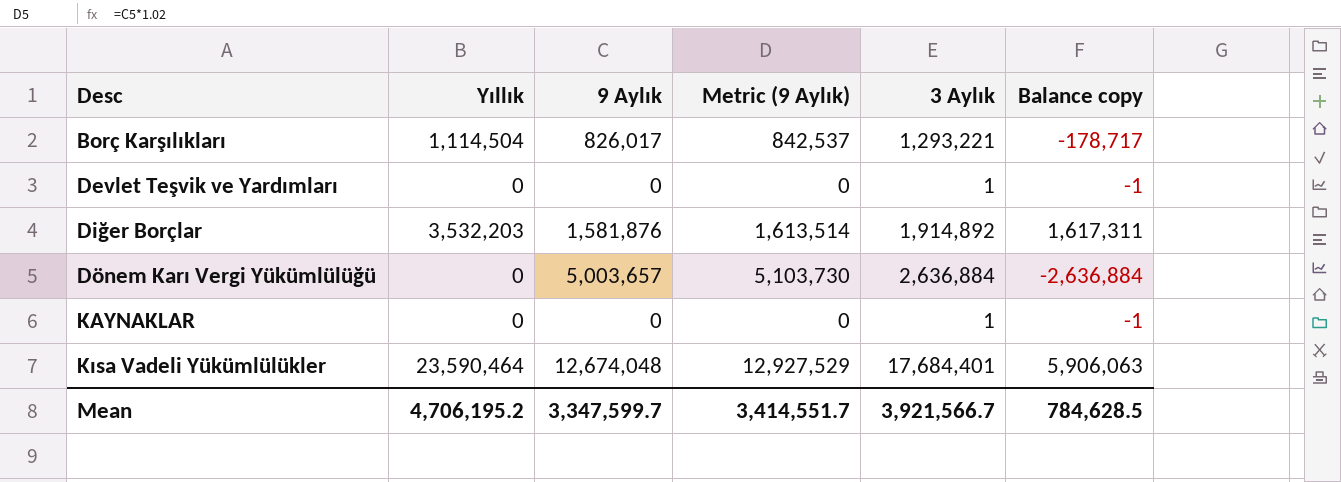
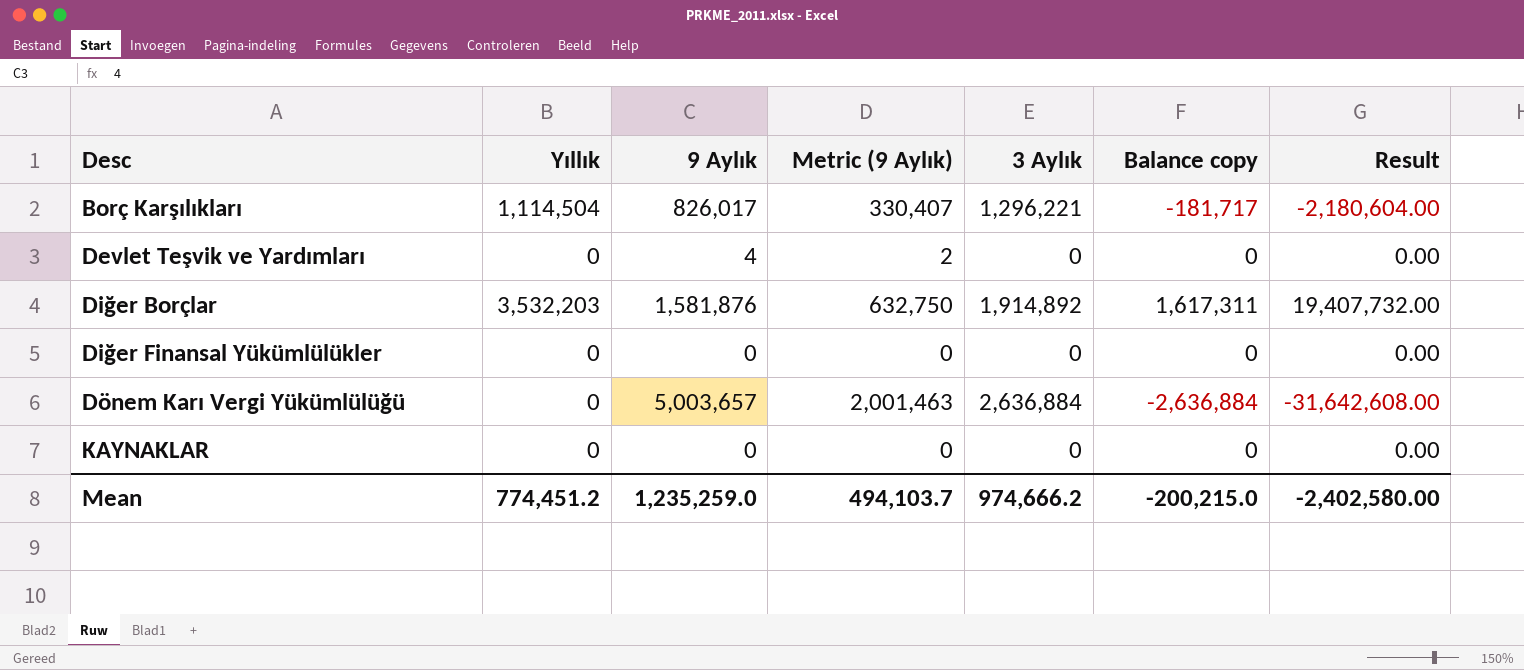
column Metric (9 Aylık) | formula: [9 Aylık] * 1.02 -> [9 Aylık] * 0.4
column Result | formula: none -> [Balance copy] * 12
row Kısa Vadeli Yükümlülükler: 23,590,464 | 12,674,048 | 12,927,529 | 17,684,401 | 5,906,063 -> none
Borç Karşılıkları | 3 Aylık: 1,293,221 -> 1,296,221
Borç Karşılıkları | Balance copy: -178,717 -> -181,717
Devlet Teşvik ve Yardımları | 9 Aylık: 0 -> 4
Devlet Teşvik ve Yardımları | 3 Aylık: 1 -> 0
Devlet Teşvik ve Yardımları | Balance copy: -1 -> 0
row Diğer Finansal Yükümlülükler: none -> 0 | 0 | 0 | 0 | 0 | 0.00
KAYNAKLAR | 3 Aylık: 1 -> 0
KAYNAKLAR | Balance copy: -1 -> 0
Mean | Yıllık: 4,706,195.2 -> 774,451.2
Mean | 9 Aylık: 3,347,599.7 -> 1,235,259.0
Mean | Metric (9 Aylık): 3,414,551.7 -> 494,103.7
Mean | 3 Aylık: 3,921,566.7 -> 974,666.2
Mean | Balance copy: 784,628.5 -> -200,215.0

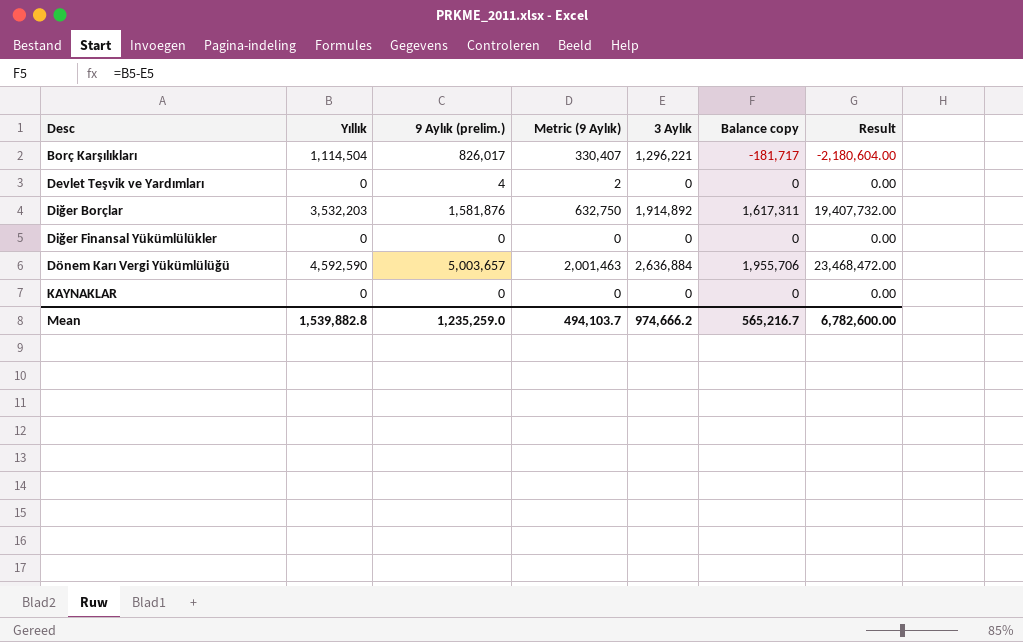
column name: 9 Aylık -> 9 Aylık (prelim.)
Dönem Karı Vergi Yükümlülüğü | Yıllık: 0 -> 4,592,590
Dönem Karı Vergi Yükümlülüğü | Balance copy: -2,636,884 -> 1,955,706
Dönem Karı Vergi Yükümlülüğü | Result: -31,642,608.00 -> 23,468,472.00
Mean | Yıllık: 774,451.2 -> 1,539,882.8
Mean | Balance copy: -200,215.0 -> 565,216.7
Mean | Result: -2,402,580.00 -> 6,782,600.00

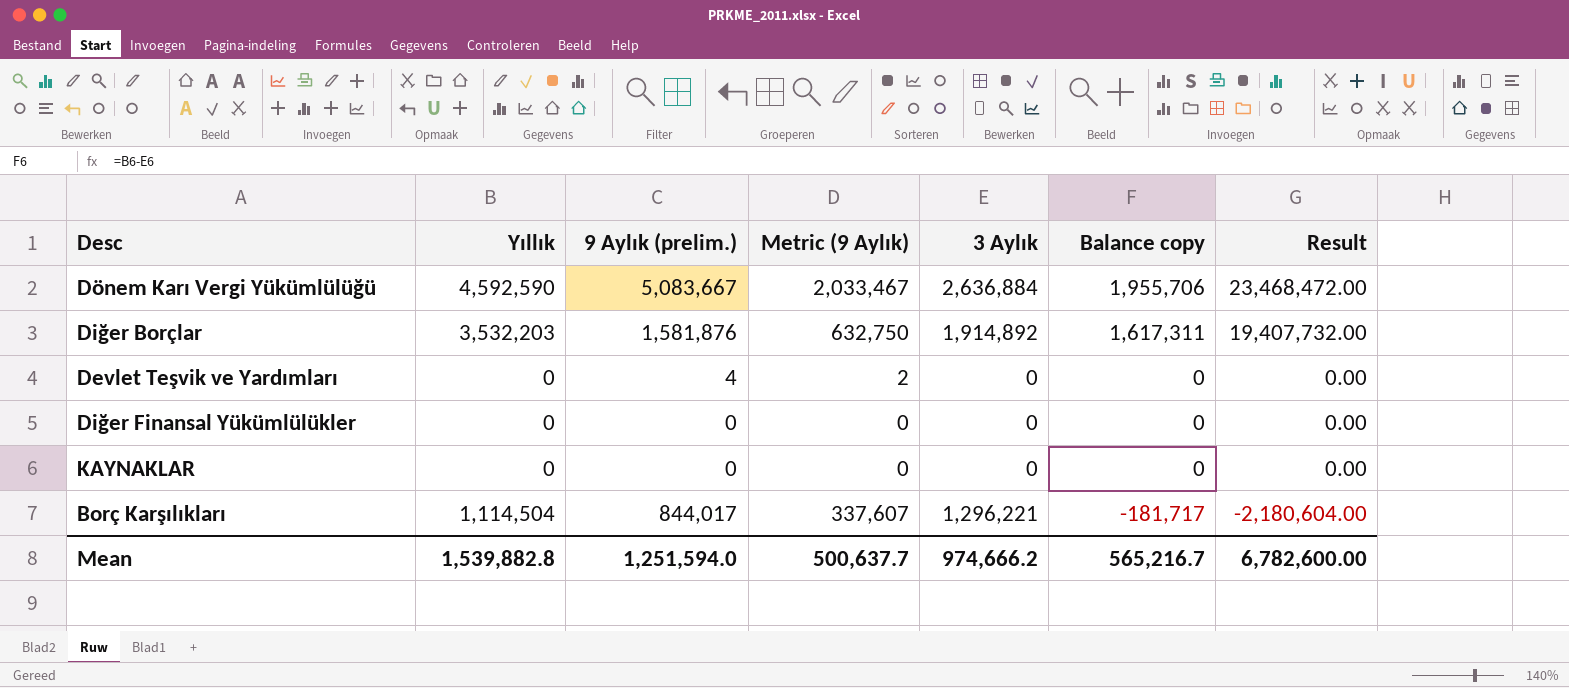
row order: Desc ascending -> Balance copy descending
Dönem Karı Vergi Yükümlülüğü | 9 Aylık (prelim.): 5,003,657 -> 5,083,667
Dönem Karı Vergi Yükümlülüğü | Metric (9 Aylık): 2,001,463 -> 2,033,467
Borç Karşılıkları | 9 Aylık (prelim.): 826,017 -> 844,017
Borç Karşılıkları | Metric (9 Aylık): 330,407 -> 337,607
Mean | 9 Aylık (prelim.): 1,235,259.0 -> 1,251,594.0
Mean | Metric (9 Aylık): 494,103.7 -> 500,637.7

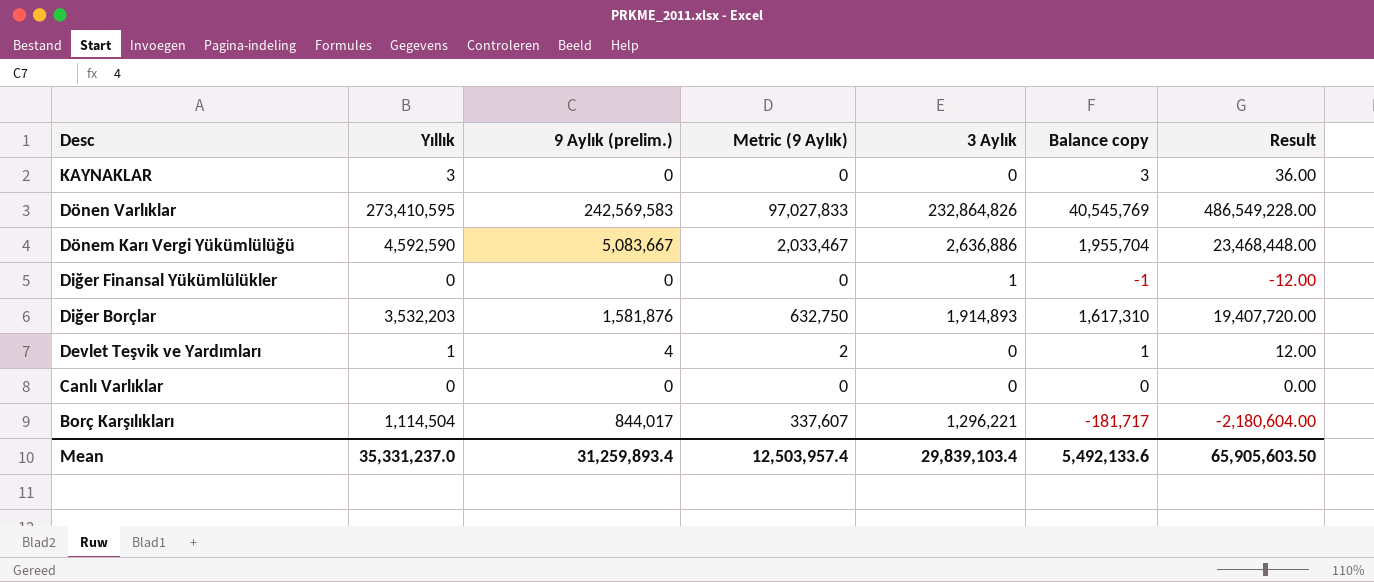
row order: Balance copy descending -> Desc descending
KAYNAKLAR | Yıllık: 0 -> 3
KAYNAKLAR | Balance copy: 0 -> 3
KAYNAKLAR | Result: 0.00 -> 36.00
row Dönen Varlıklar: none -> 273,410,595 | 242,569,583 | 97,027,833 | 232,864,826 | 40,545,769 | 486,549,228.00
Dönem Karı Vergi Yükümlülüğü | 3 Aylık: 2,636,884 -> 2,636,886
Dönem Karı Vergi Yükümlülüğü | Balance copy: 1,955,706 -> 1,955,704
Dönem Karı Vergi Yükümlülüğü | Result: 23,468,472.00 -> 23,468,448.00
Diğer Finansal Yükümlülükler | 3 Aylık: 0 -> 1
Diğer Finansal Yükümlülükler | Balance copy: 0 -> -1
Diğer Finansal Yükümlülükler | Result: 0.00 -> -12.00
Diğer Borçlar | 3 Aylık: 1,914,892 -> 1,914,893
Diğer Borçlar | Balance copy: 1,617,311 -> 1,617,310
Diğer Borçlar | Result: 19,407,732.00 -> 19,407,720.00
Devlet Teşvik ve Yardımları | Yıllık: 0 -> 1
Devlet Teşvik ve Yardımları | Balance copy: 0 -> 1
Devlet Teşvik ve Yardımları | Result: 0.00 -> 12.00
row Canlı Varlıklar: none -> 0 | 0 | 0 | 0 | 0 | 0.00
Mean | Yıllık: 1,539,882.8 -> 35,331,237.0
Mean | 9 Aylık (prelim.): 1,251,594.0 -> 31,259,893.4
Mean | Metric (9 Aylık): 500,637.7 -> 12,503,957.4
Mean | 3 Aylık: 974,666.2 -> 29,839,103.4
Mean | Balance copy: 565,216.7 -> 5,492,133.6
Mean | Result: 6,782,600.00 -> 65,905,603.50

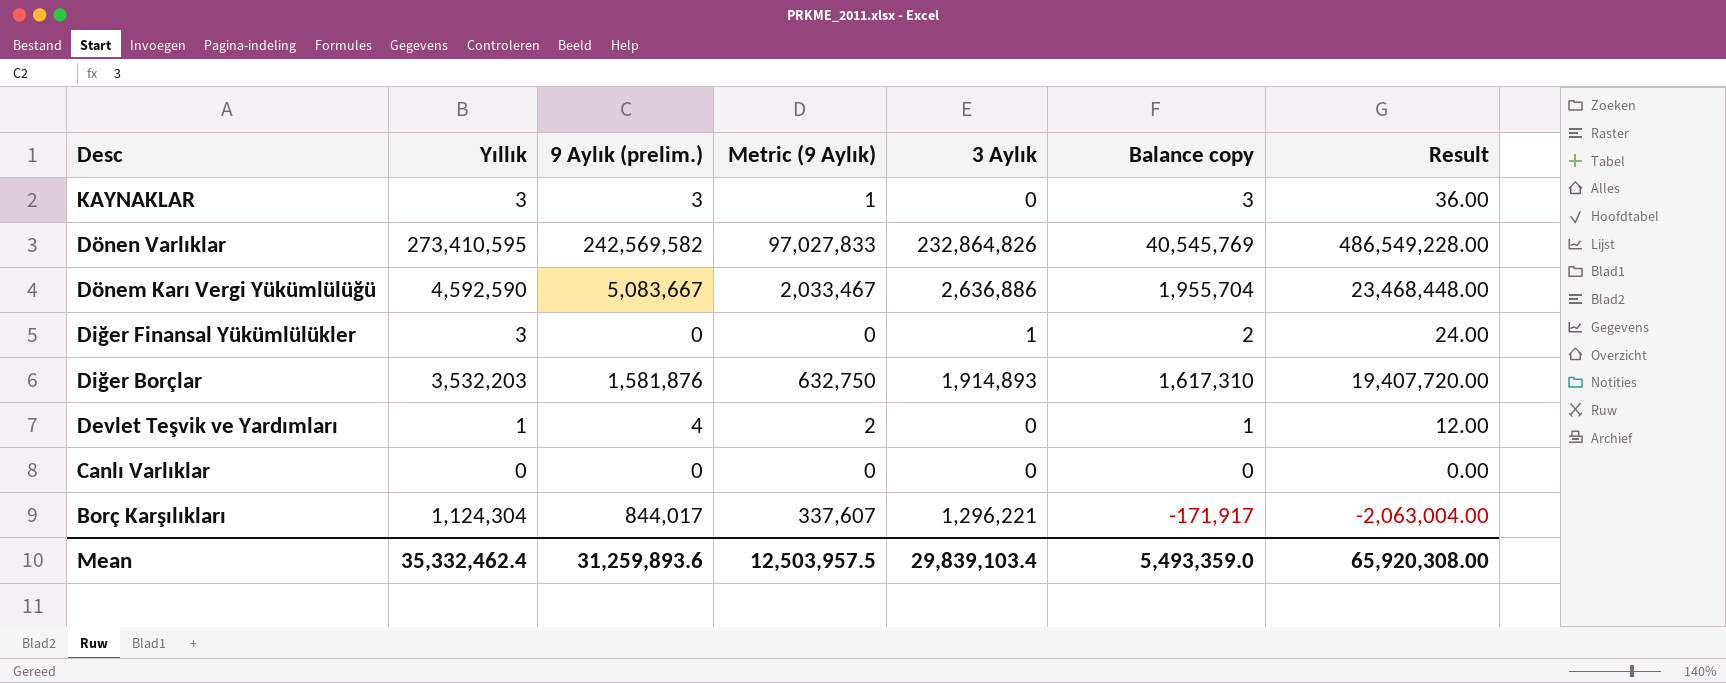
KAYNAKLAR | 9 Aylık (prelim.): 0 -> 3
KAYNAKLAR | Metric (9 Aylık): 0 -> 1
Dönen Varlıklar | 9 Aylık (prelim.): 242,569,583 -> 242,569,582
Diğer Finansal Yükümlülükler | Yıllık: 0 -> 3
Diğer Finansal Yükümlülükler | Balance copy: -1 -> 2
Diğer Finansal Yükümlülükler | Result: -12.00 -> 24.00
Borç Karşılıkları | Yıllık: 1,114,504 -> 1,124,304
Borç Karşılıkları | Balance copy: -181,717 -> -171,917
Borç Karşılıkları | Result: -2,180,604.00 -> -2,063,004.00
Mean | Yıllık: 35,331,237.0 -> 35,332,462.4
Mean | 9 Aylık (prelim.): 31,259,893.4 -> 31,259,893.6
Mean | Metric (9 Aylık): 12,503,957.4 -> 12,503,957.5
Mean | Balance copy: 5,492,133.6 -> 5,493,359.0
Mean | Result: 65,905,603.50 -> 65,920,308.00

